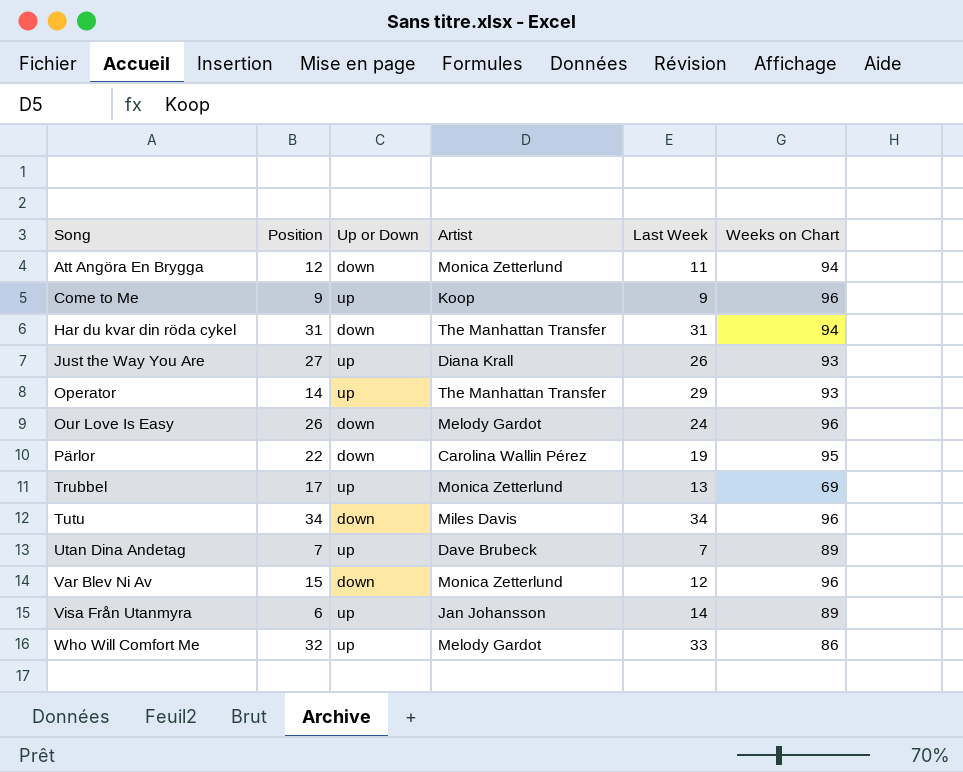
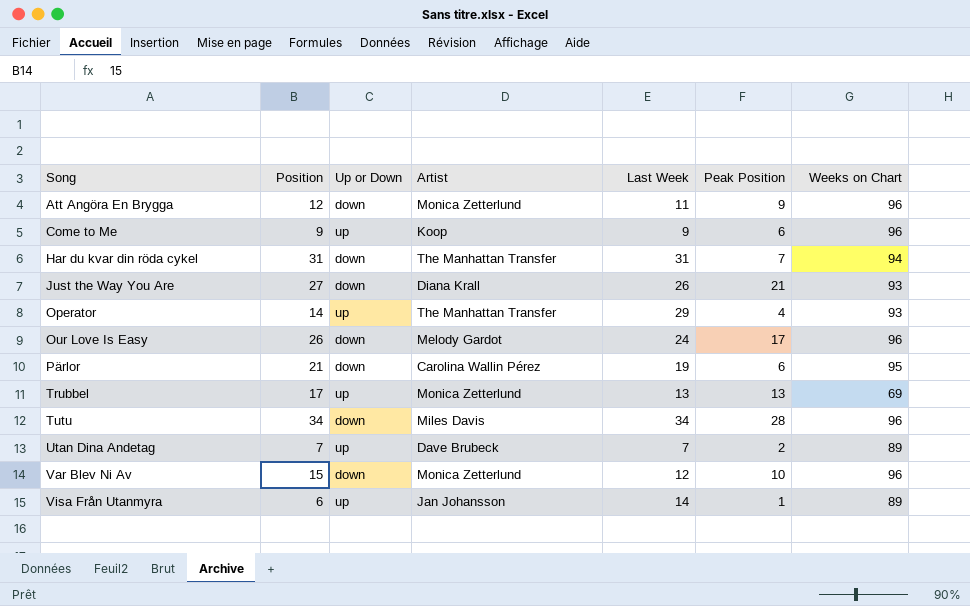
column Peak Position | position: none -> 6
row Who Will Comfort Me: 32 | up | Melody Gardot | 33 | 86 -> none
Att Angöra En Brygga | Weeks on Chart: 94 -> 96
Just the Way You Are | Up or Down: up -> down
Pärlor | Position: 22 -> 21

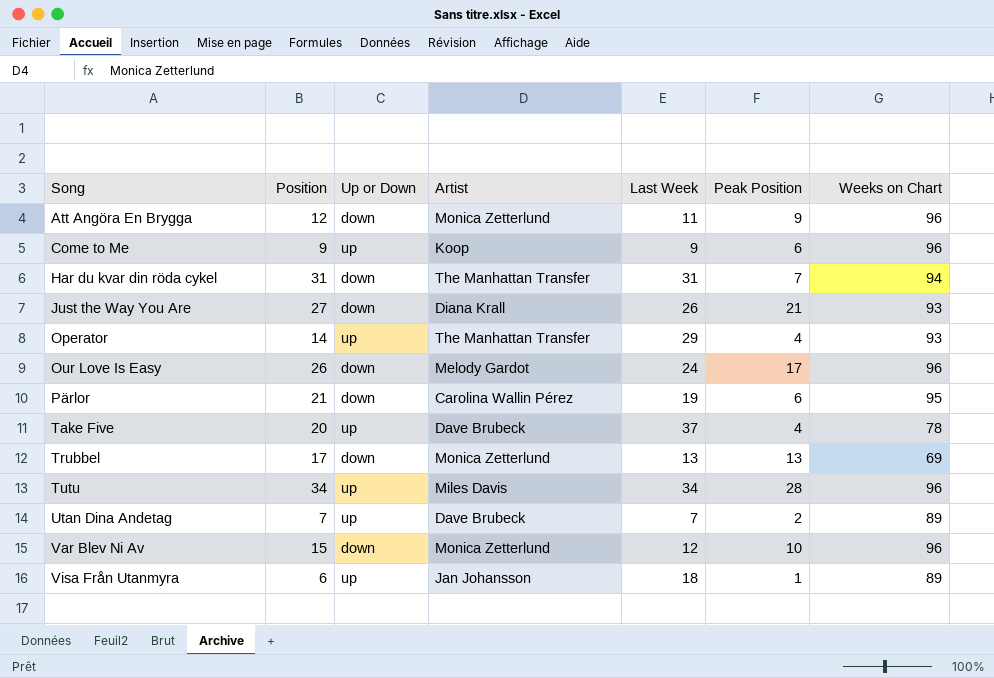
row Take Five: none -> 20 | up | Dave Brubeck | 37 | 4 | 78
Trubbel | Up or Down: up -> down
Tutu | Up or Down: down -> up
Visa Från Utanmyra | Last Week: 14 -> 18

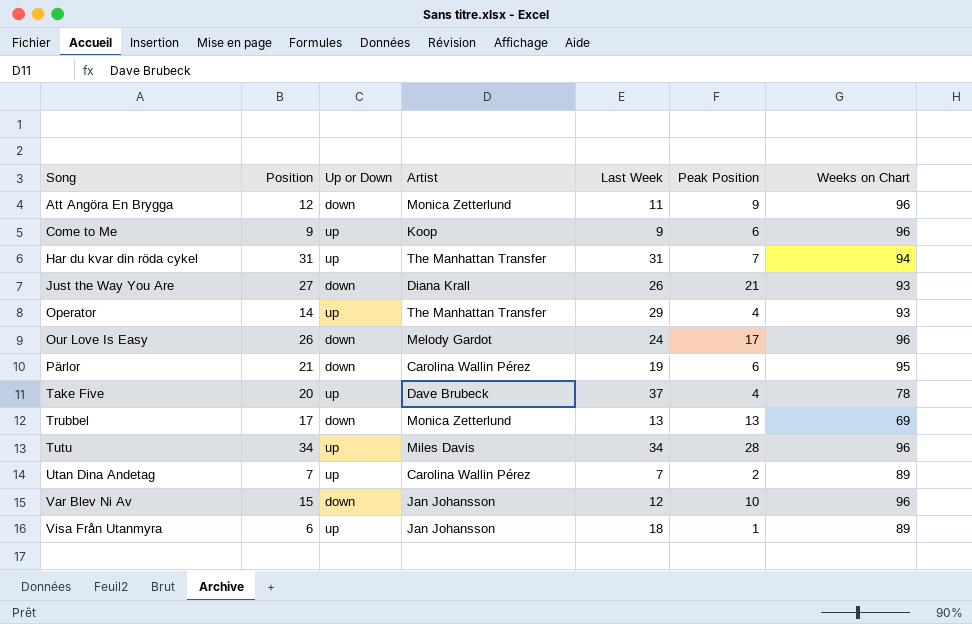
Har du kvar din röda cykel | Up or Down: down -> up
Utan Dina Andetag | Artist: Dave Brubeck -> Carolina Wallin Pérez
Var Blev Ni Av | Artist: Monica Zetterlund -> Jan Johansson

